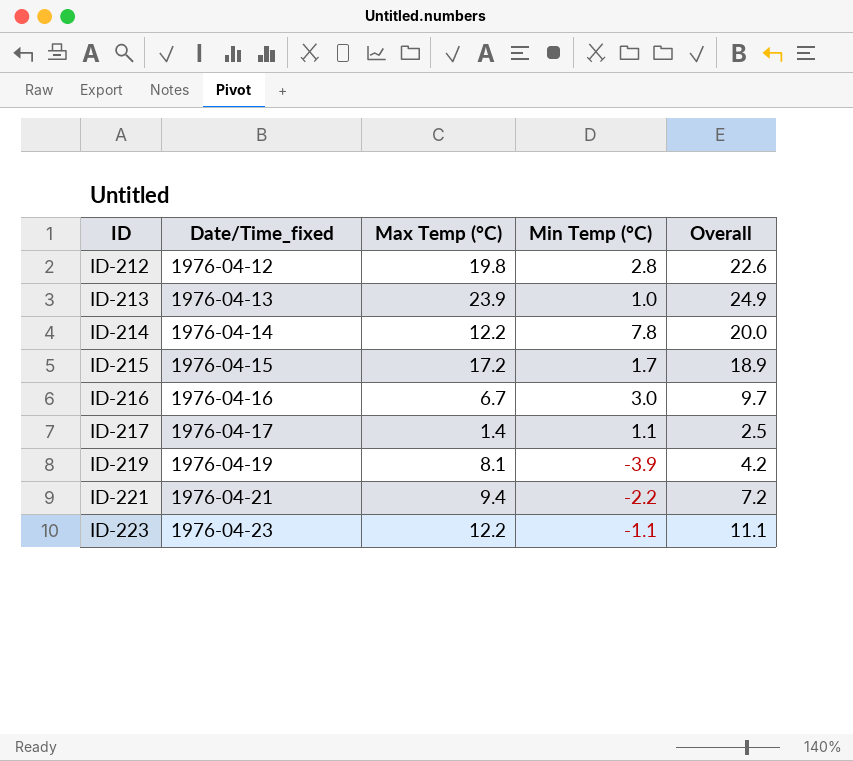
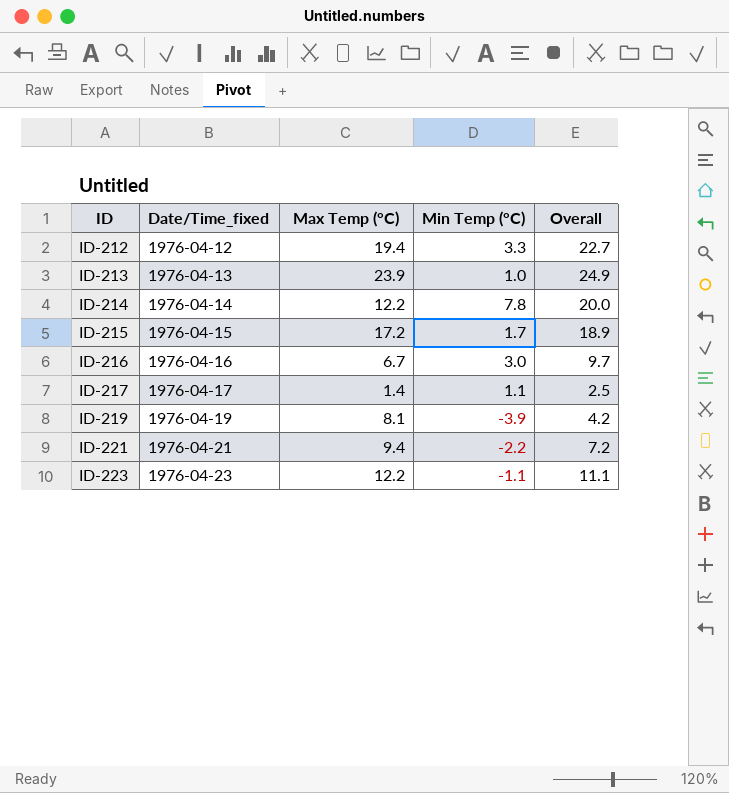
ID-212 | Max Temp (°C): 19.8 -> 19.4
ID-212 | Min Temp (°C): 2.8 -> 3.3
ID-212 | Overall: 22.6 -> 22.7

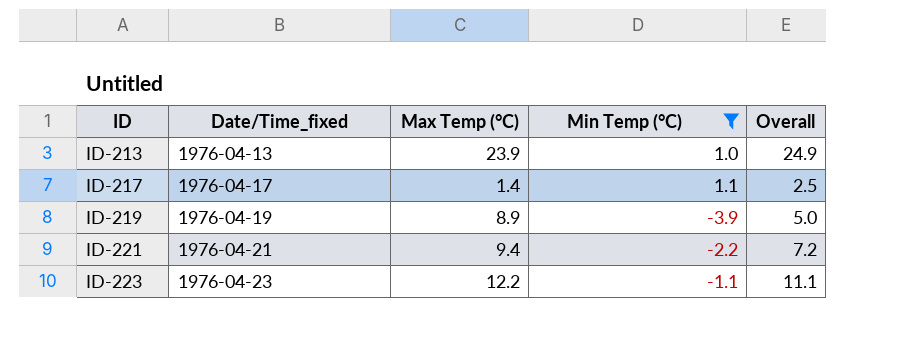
filter: none -> Min Temp (°C) <= 1.1
ID-219 | Max Temp (°C): 8.1 -> 8.9
ID-219 | Overall: 4.2 -> 5.0

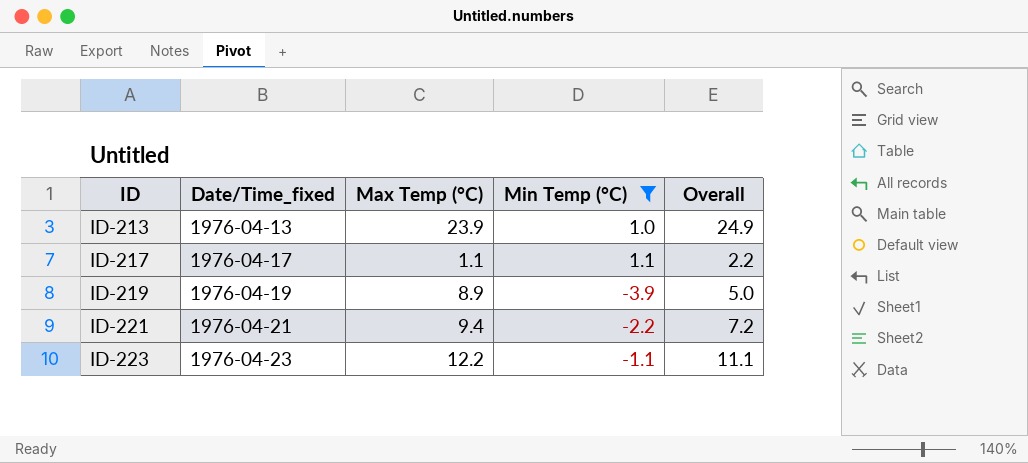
ID-217 | Max Temp (°C): 1.4 -> 1.1
ID-217 | Overall: 2.5 -> 2.2

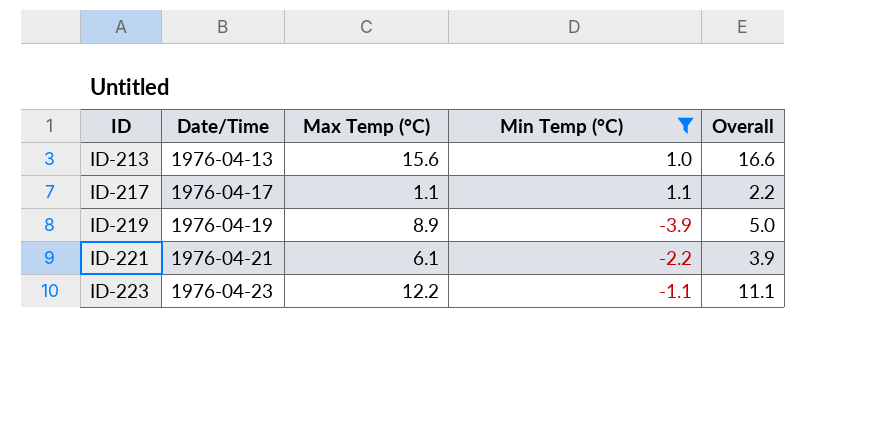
column name: Date/Time_fixed -> Date/Time
ID-213 | Max Temp (°C): 23.9 -> 15.6
ID-213 | Overall: 24.9 -> 16.6
ID-221 | Max Temp (°C): 9.4 -> 6.1
ID-221 | Overall: 7.2 -> 3.9

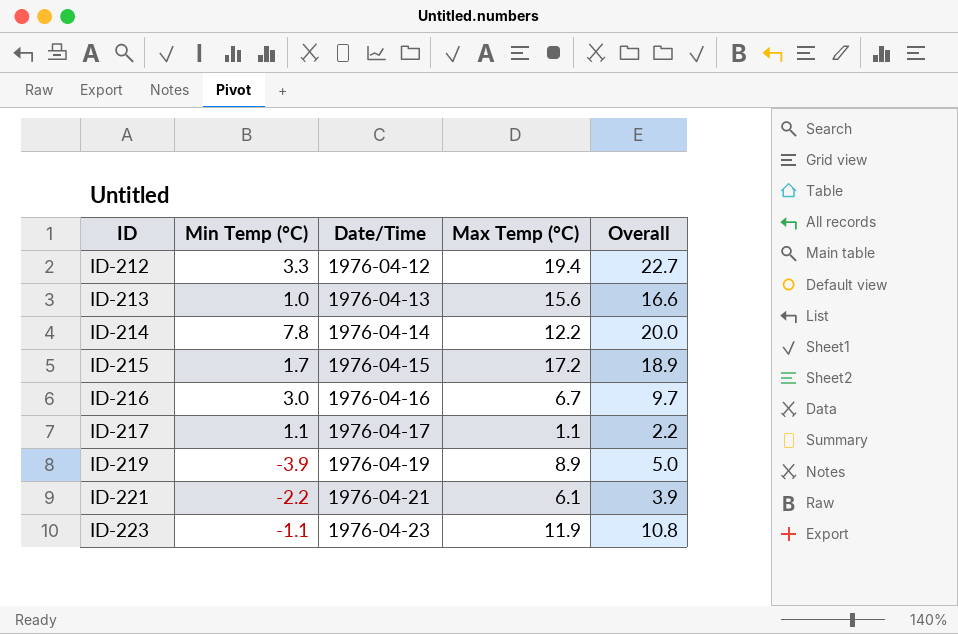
filter: Min Temp (°C) <= 1.1 -> none
column Min Temp (°C) | position: 4 -> 2
ID-223 | Max Temp (°C): 12.2 -> 11.9
ID-223 | Overall: 11.1 -> 10.8

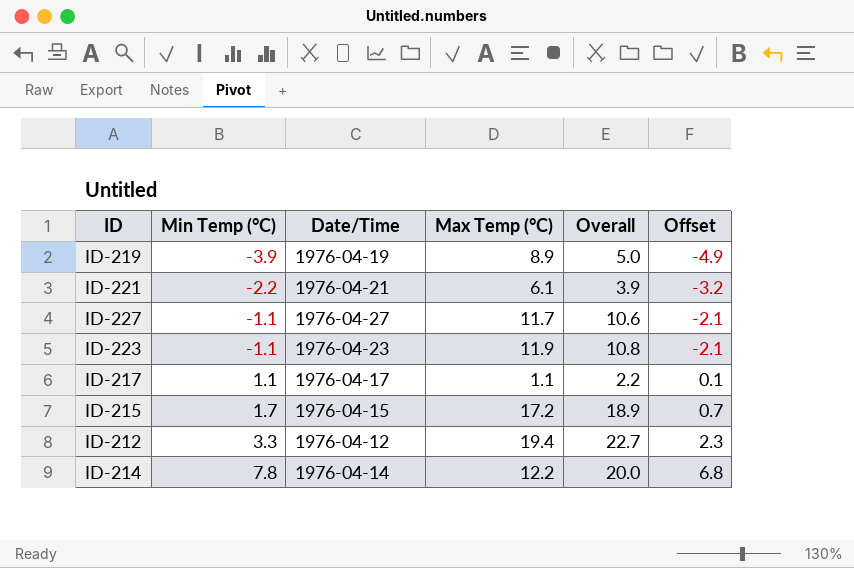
row order: ID ascending -> Min Temp (°C) ascending
column Offset | formula: none -> [Min Temp (°C)] - 1
row ID-213: 1.0 | 1976-04-13 | 15.6 | 16.6 -> none
row ID-216: 3.0 | 1976-04-16 | 6.7 | 9.7 -> none
row ID-227: none -> -1.1 | 1976-04-27 | 11.7 | 10.6 | -2.1

